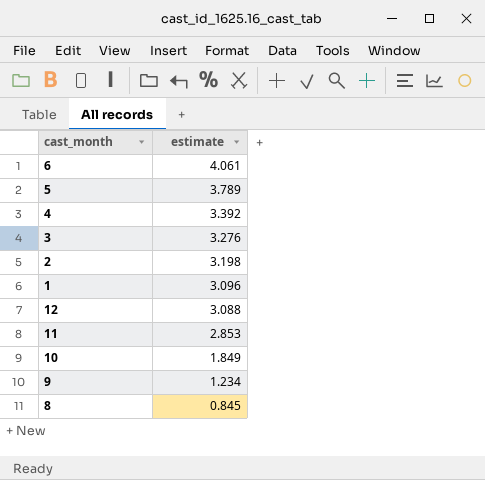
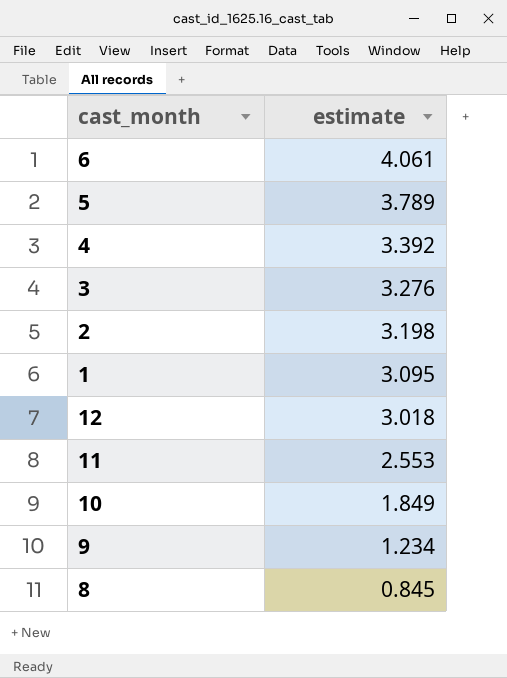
1 | estimate: 3.096 -> 3.095
12 | estimate: 3.088 -> 3.018
11 | estimate: 2.853 -> 2.553

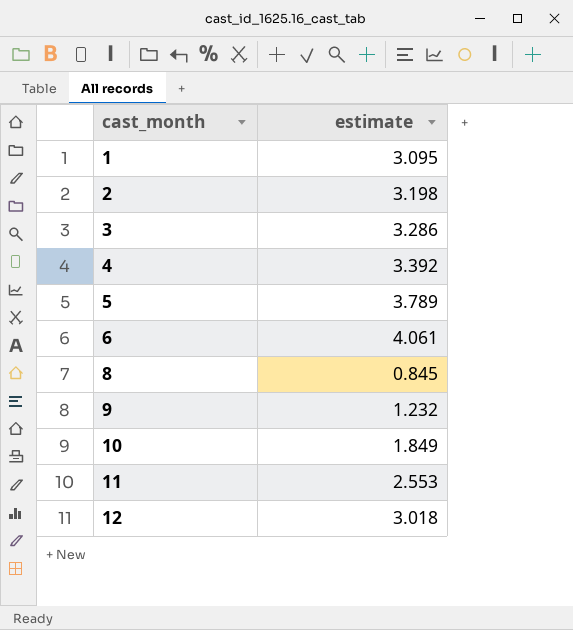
row order: estimate descending -> cast_month ascending
3 | estimate: 3.276 -> 3.286
9 | estimate: 1.234 -> 1.232

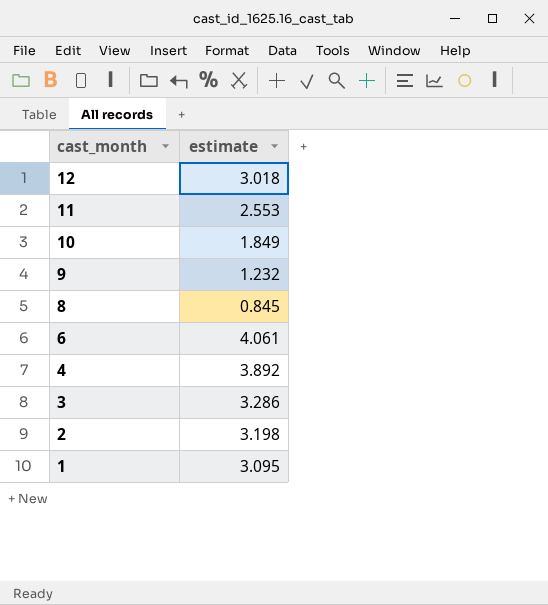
row order: cast_month ascending -> cast_month descending
row 5: 3.789 -> none
4 | estimate: 3.392 -> 3.892

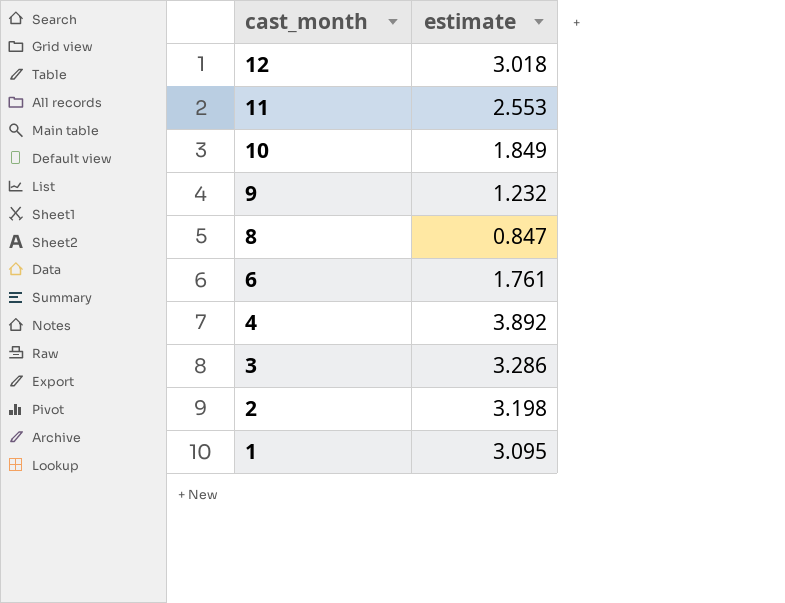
8 | estimate: 0.845 -> 0.847
6 | estimate: 4.061 -> 1.761

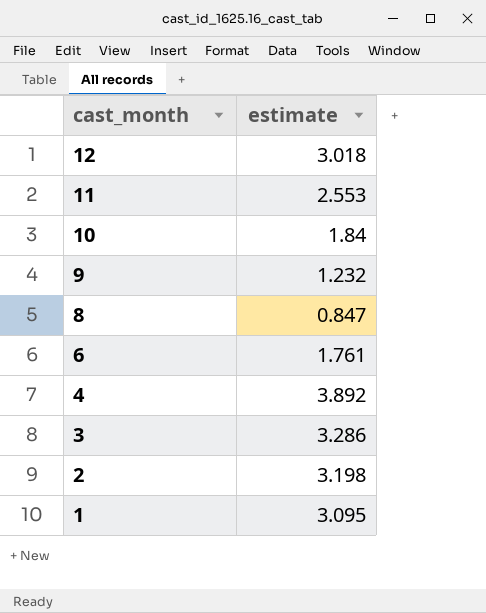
10 | estimate: 1.849 -> 1.84

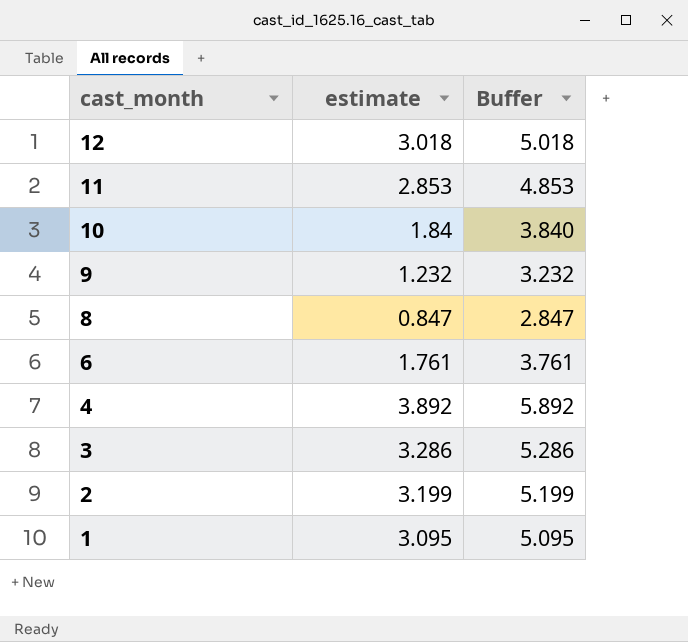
column Buffer | formula: none -> [estimate] + 2
11 | estimate: 2.553 -> 2.853
2 | estimate: 3.198 -> 3.199

